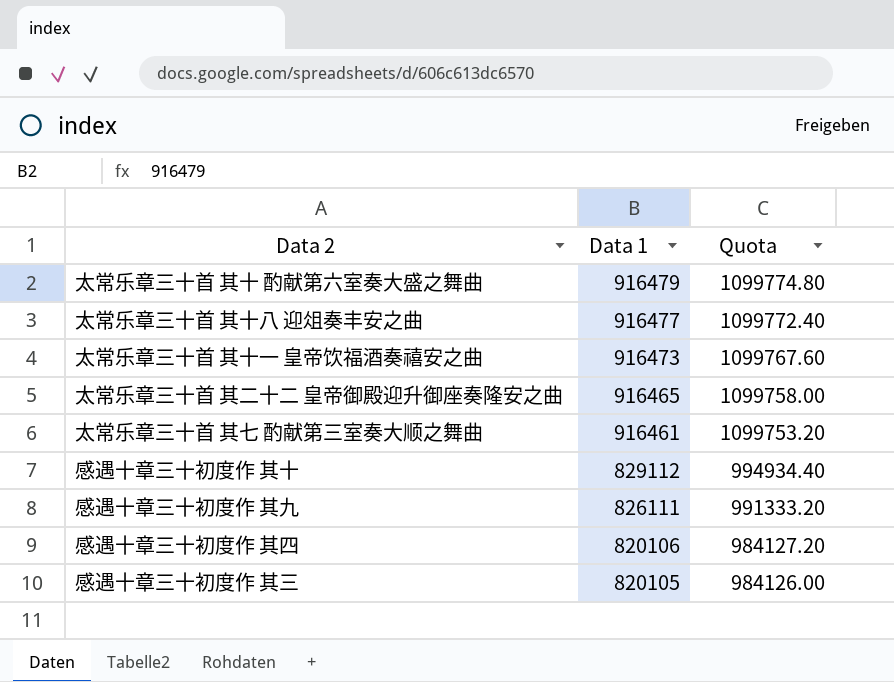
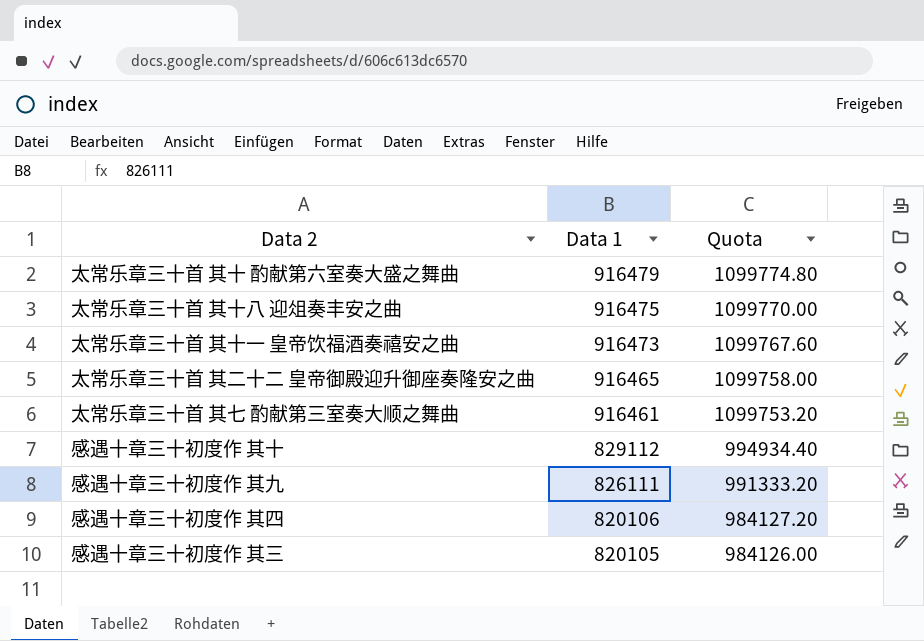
太常乐章三十首 其十八 迎俎奏丰安之曲 | Data 1: 916477 -> 916475
太常乐章三十首 其十八 迎俎奏丰安之曲 | Quota: 1099772.40 -> 1099770.00

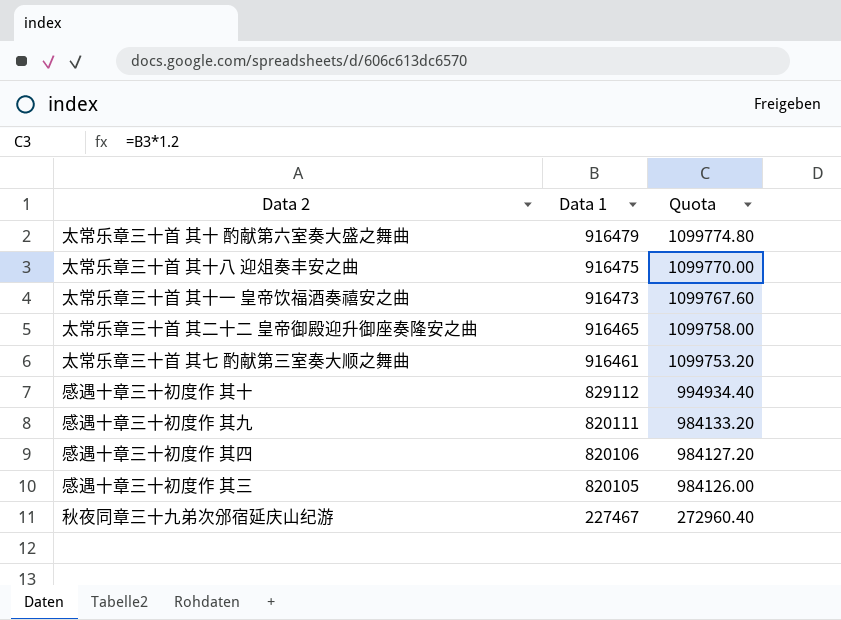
感遇十章三十初度作 其九 | Data 1: 826111 -> 820111
感遇十章三十初度作 其九 | Quota: 991333.20 -> 984133.20
row 秋夜同章三十九弟次邠宿延庆山纪游: none -> 227467 | 272960.40

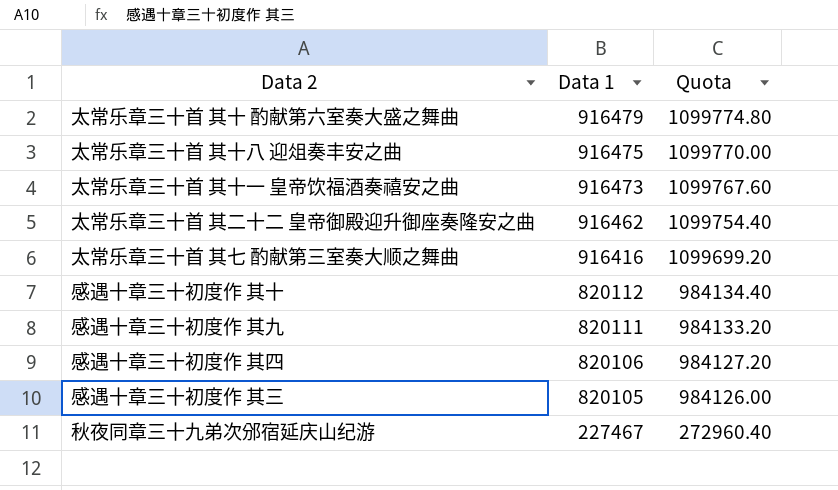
太常乐章三十首 其二十二 皇帝御殿迎升御座奏隆安之曲 | Data 1: 916465 -> 916462
太常乐章三十首 其二十二 皇帝御殿迎升御座奏隆安之曲 | Quota: 1099758.00 -> 1099754.40
太常乐章三十首 其七 酌献第三室奏大顺之舞曲 | Data 1: 916461 -> 916416
太常乐章三十首 其七 酌献第三室奏大顺之舞曲 | Quota: 1099753.20 -> 1099699.20
感遇十章三十初度作 其十 | Data 1: 829112 -> 820112
感遇十章三十初度作 其十 | Quota: 994934.40 -> 984134.40

